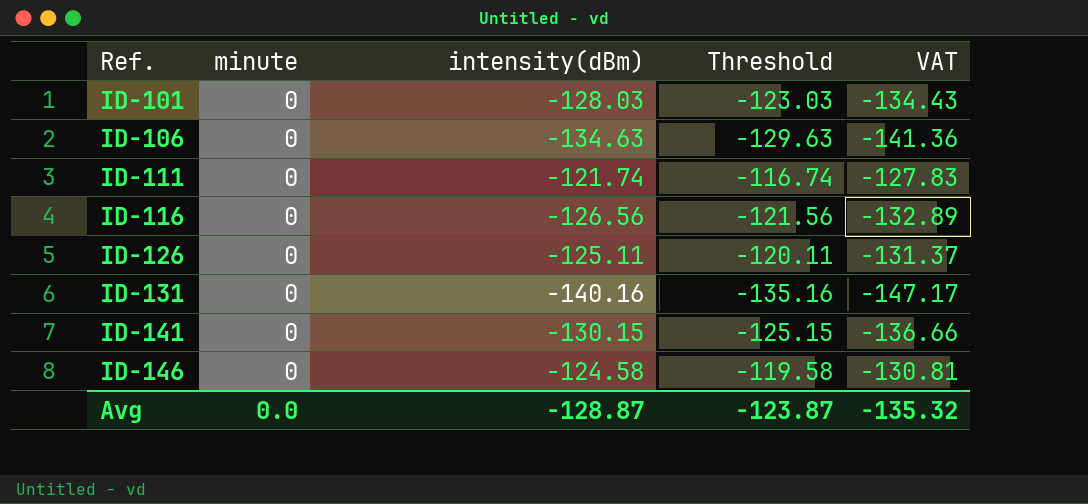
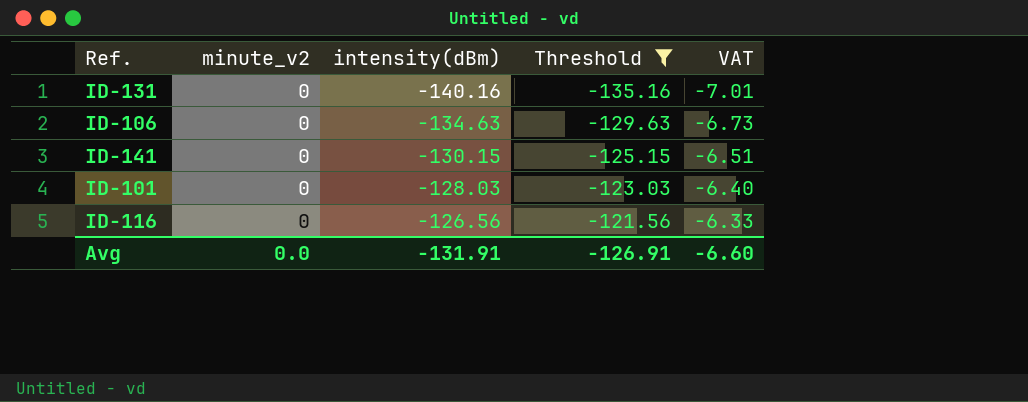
filter: none -> Threshold <= -121.56
row order: Ref. ascending -> intensity(dBm) ascending
column name: minute -> minute_v2
column VAT | formula: [intensity(dBm)] * 1.05 -> [intensity(dBm)] * 0.05
Avg | intensity(dBm): -128.87 -> -131.91
Avg | Threshold: -123.87 -> -126.91
Avg | VAT: -135.32 -> -6.60

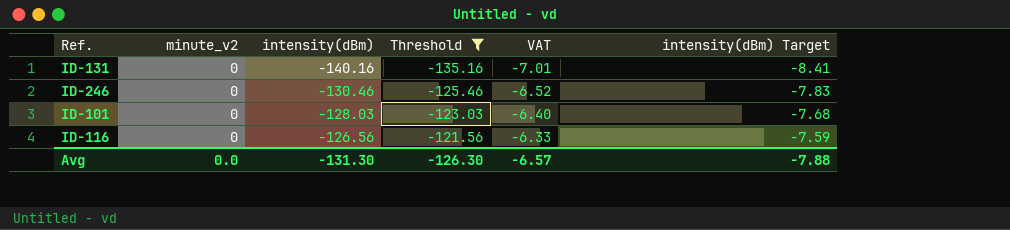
column intensity(dBm) Target | formula: none -> [intensity(dBm)] * 0.06
row ID-106: 0 | -134.63 | -129.63 | -6.73 -> none
row ID-141: 0 | -130.15 | -125.15 | -6.51 -> none
row ID-246: none -> 0 | -130.46 | -125.46 | -6.52 | -7.83
Avg | intensity(dBm): -131.91 -> -131.30
Avg | Threshold: -126.91 -> -126.30
Avg | VAT: -6.60 -> -6.57

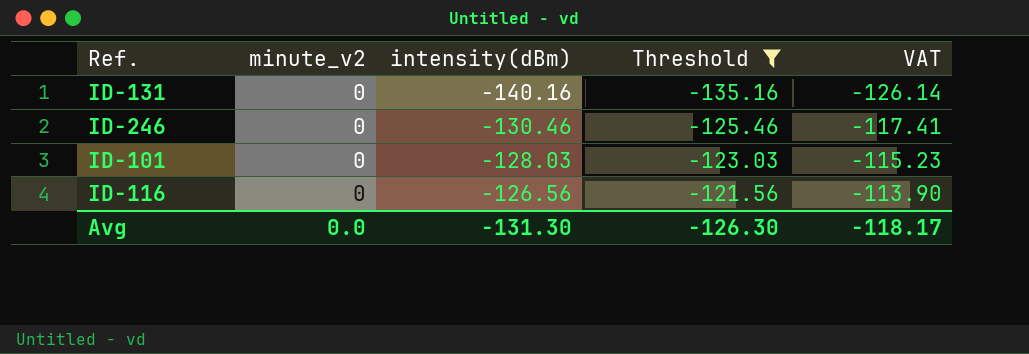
column intensity(dBm) Target | formula: [intensity(dBm)] * 0.06 -> none
column VAT | formula: [intensity(dBm)] * 0.05 -> [intensity(dBm)] * 0.9
Avg | VAT: -6.57 -> -118.17

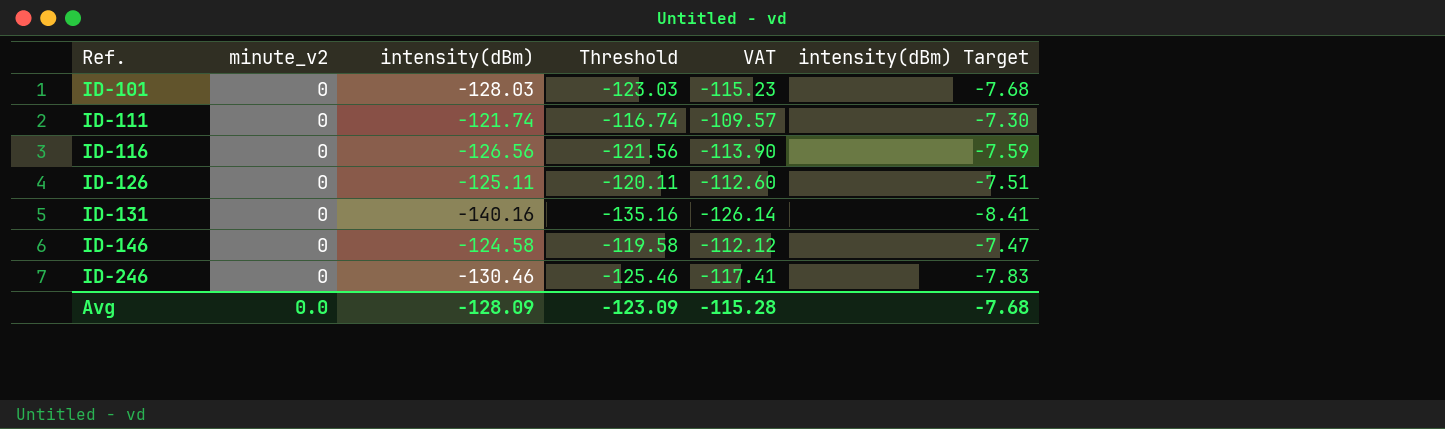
filter: Threshold <= -121.56 -> none
row order: intensity(dBm) ascending -> Ref. ascending
column intensity(dBm) Target | formula: none -> [intensity(dBm)] * 0.06
Avg | intensity(dBm): -131.30 -> -128.09
Avg | Threshold: -126.30 -> -123.09
Avg | VAT: -118.17 -> -115.28

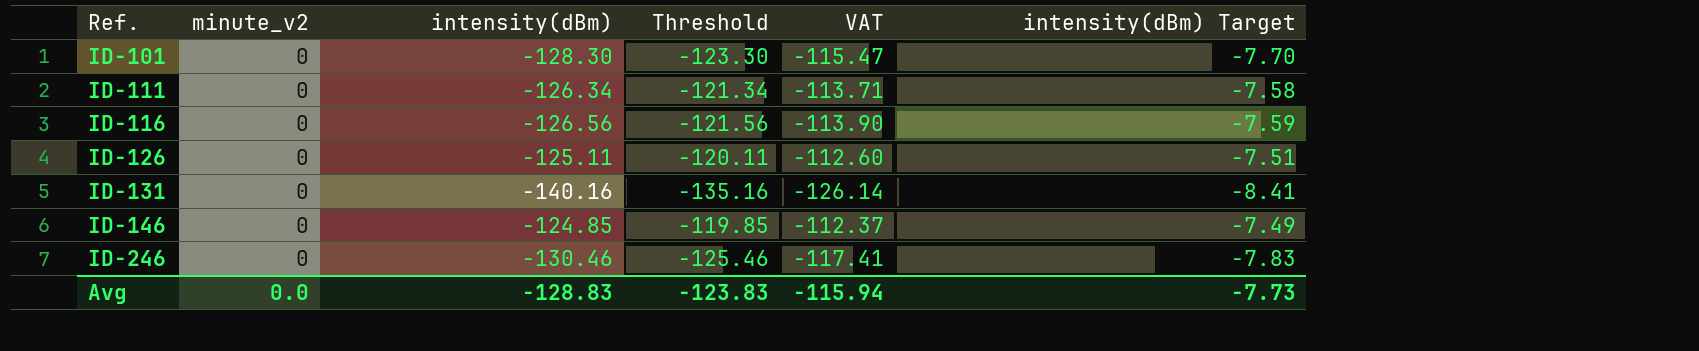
ID-101 | intensity(dBm): -128.03 -> -128.30
ID-101 | Threshold: -123.03 -> -123.30
ID-101 | VAT: -115.23 -> -115.47
ID-101 | intensity(dBm) Target: -7.68 -> -7.70
ID-111 | intensity(dBm): -121.74 -> -126.34
ID-111 | Threshold: -116.74 -> -121.34
ID-111 | VAT: -109.57 -> -113.71
ID-111 | intensity(dBm) Target: -7.30 -> -7.58
ID-146 | intensity(dBm): -124.58 -> -124.85
ID-146 | Threshold: -119.58 -> -119.85
ID-146 | VAT: -112.12 -> -112.37
ID-146 | intensity(dBm) Target: -7.47 -> -7.49
Avg | intensity(dBm): -128.09 -> -128.83
Avg | Threshold: -123.09 -> -123.83
Avg | VAT: -115.28 -> -115.94
Avg | intensity(dBm) Target: -7.68 -> -7.73

